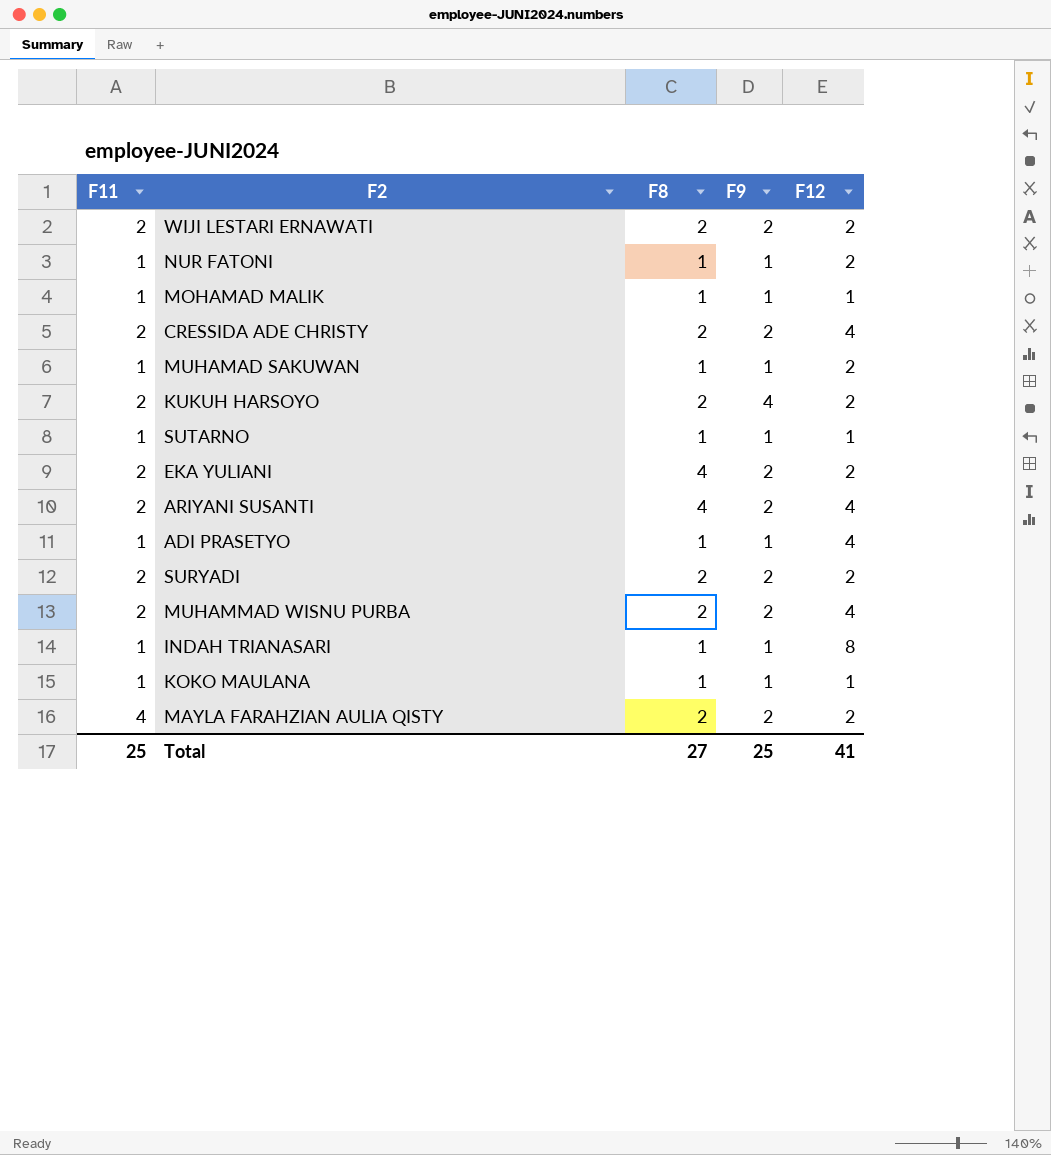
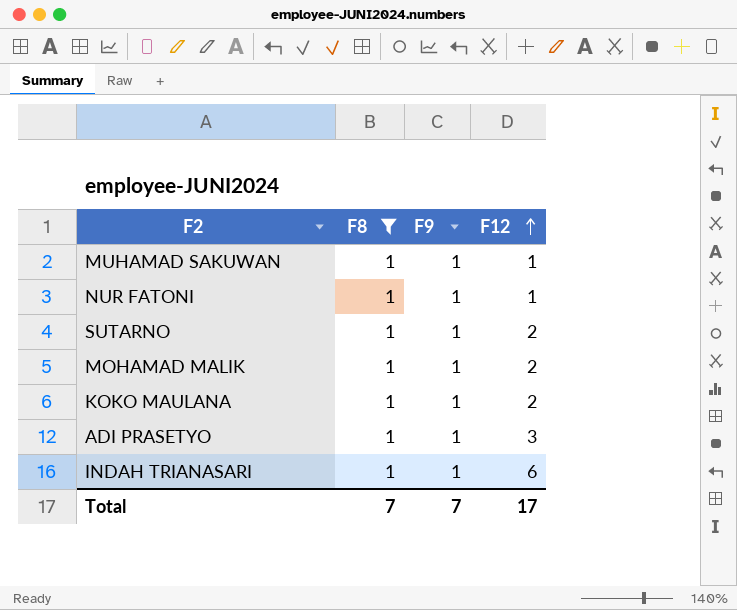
filter: none -> F8 = 1
row order: none -> F12 ascending
column F11 | position: 1 -> none
MUHAMAD SAKUWAN | F12: 2 -> 1
NUR FATONI | F12: 2 -> 1
SUTARNO | F12: 1 -> 2
MOHAMAD MALIK | F12: 1 -> 2
KOKO MAULANA | F12: 1 -> 2
ADI PRASETYO | F12: 4 -> 3
INDAH TRIANASARI | F12: 8 -> 6
Total | F8: 27 -> 7
Total | F9: 25 -> 7
Total | F12: 41 -> 17

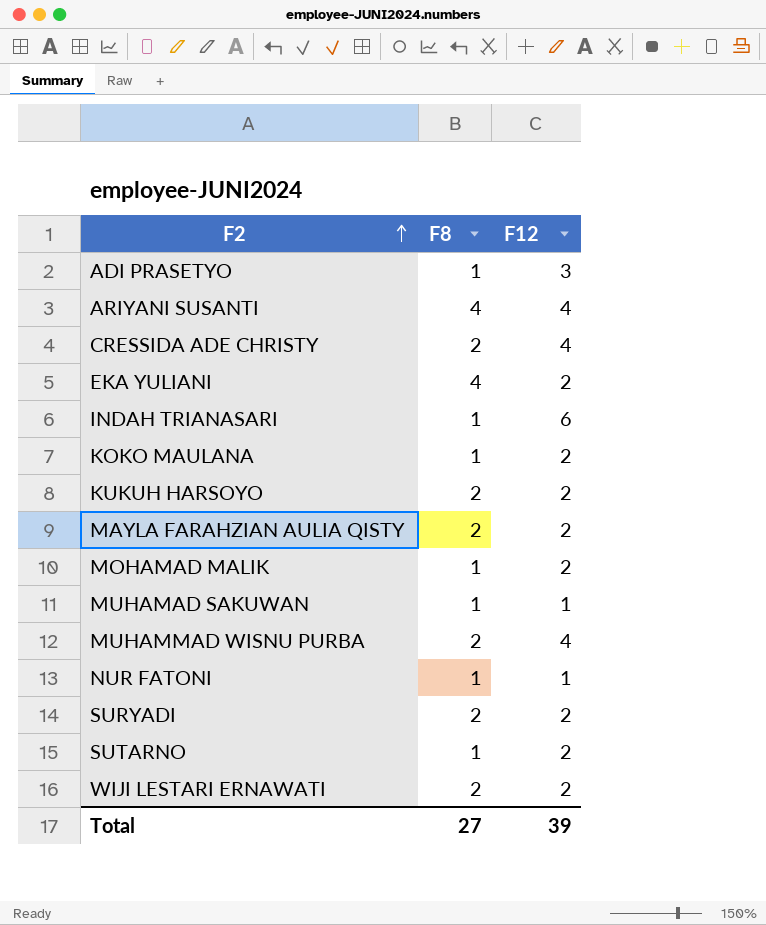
filter: F8 = 1 -> none
row order: F12 ascending -> F2 ascending
column F9 | position: 3 -> none
Total | F8: 7 -> 27
Total | F12: 17 -> 39

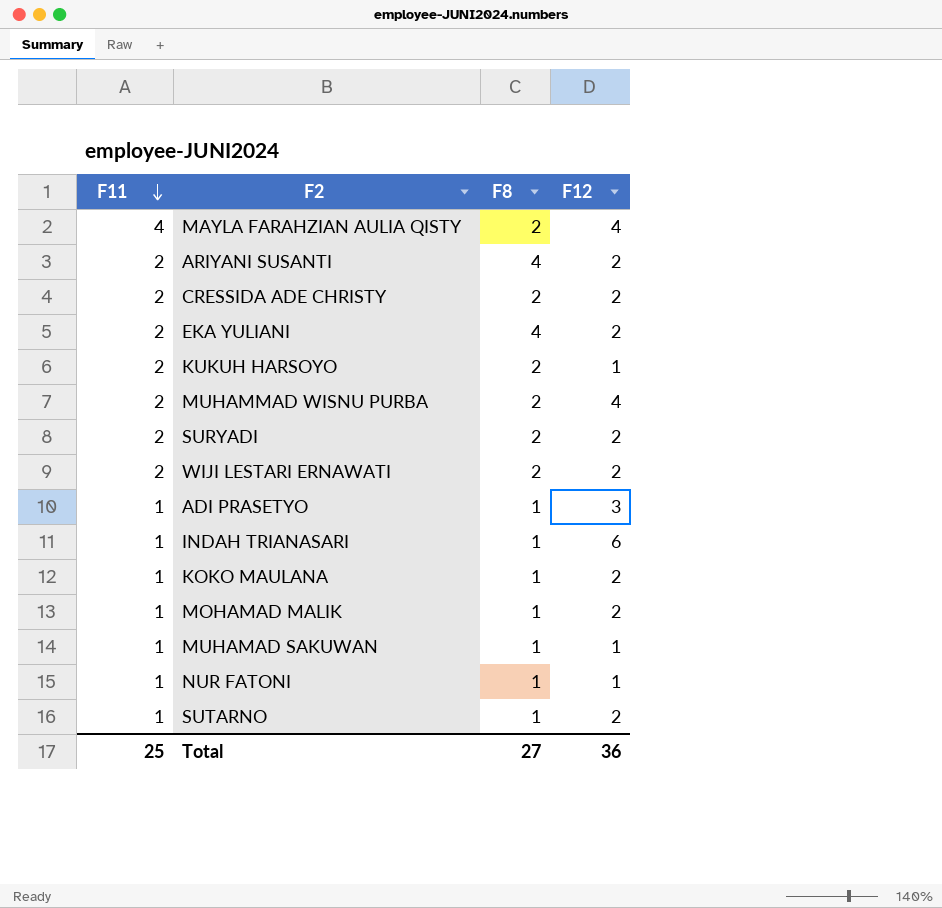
row order: F2 ascending -> F11 descending
column F11 | position: none -> 1
MAYLA FARAHZIAN AULIA QISTY | F12: 2 -> 4
ARIYANI SUSANTI | F12: 4 -> 2
CRESSIDA ADE CHRISTY | F12: 4 -> 2
KUKUH HARSOYO | F12: 2 -> 1
Total | F12: 39 -> 36

